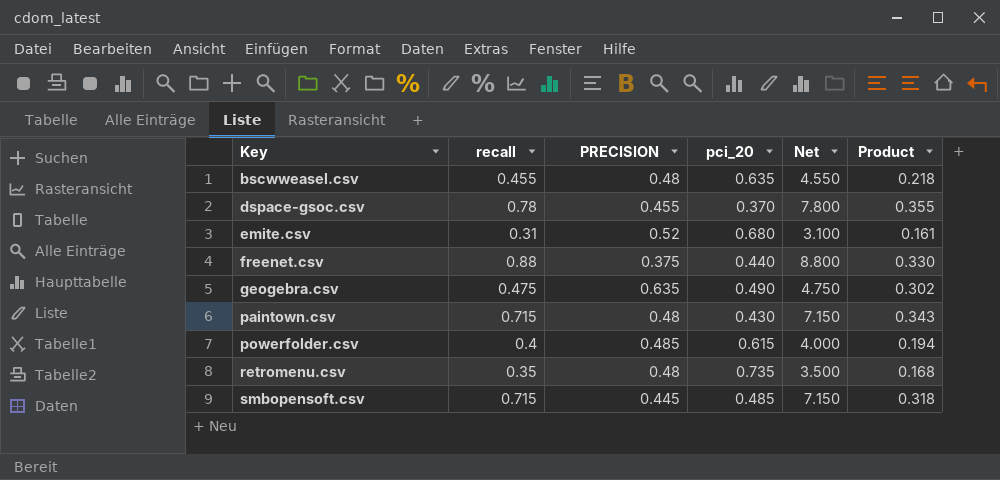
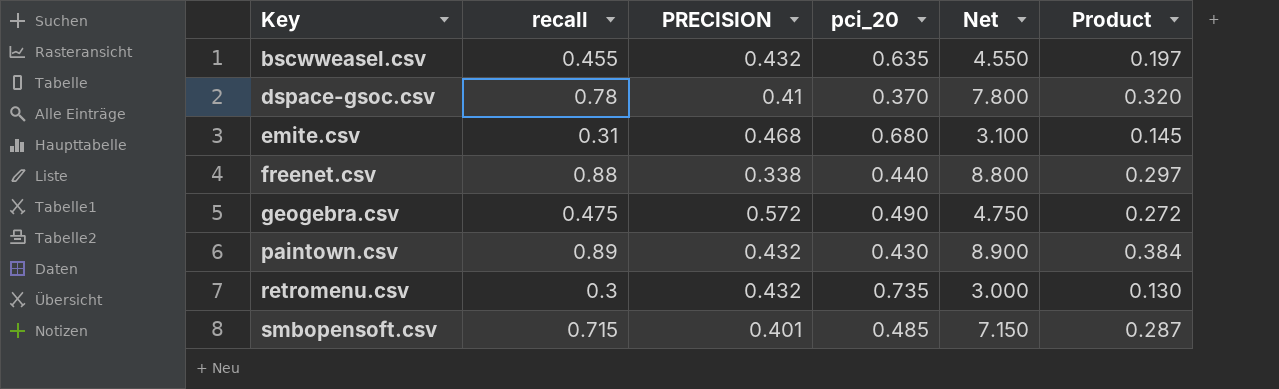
row powerfolder.csv: 0.4 | 0.485 | 0.615 | 4.000 | 0.194 -> none
bscwweasel.csv | PRECISION: 0.48 -> 0.432
bscwweasel.csv | Product: 0.218 -> 0.197
dspace-gsoc.csv | PRECISION: 0.455 -> 0.41
dspace-gsoc.csv | Product: 0.355 -> 0.320
emite.csv | PRECISION: 0.52 -> 0.468
emite.csv | Product: 0.161 -> 0.145
freenet.csv | PRECISION: 0.375 -> 0.338
freenet.csv | Product: 0.330 -> 0.297
geogebra.csv | PRECISION: 0.635 -> 0.572
geogebra.csv | Product: 0.302 -> 0.272
paintown.csv | recall: 0.715 -> 0.89
paintown.csv | PRECISION: 0.48 -> 0.432
paintown.csv | Net: 7.150 -> 8.900
paintown.csv | Product: 0.343 -> 0.384
retromenu.csv | recall: 0.35 -> 0.3
retromenu.csv | PRECISION: 0.48 -> 0.432
retromenu.csv | Net: 3.500 -> 3.000
retromenu.csv | Product: 0.168 -> 0.130
smbopensoft.csv | PRECISION: 0.445 -> 0.401
smbopensoft.csv | Product: 0.318 -> 0.287

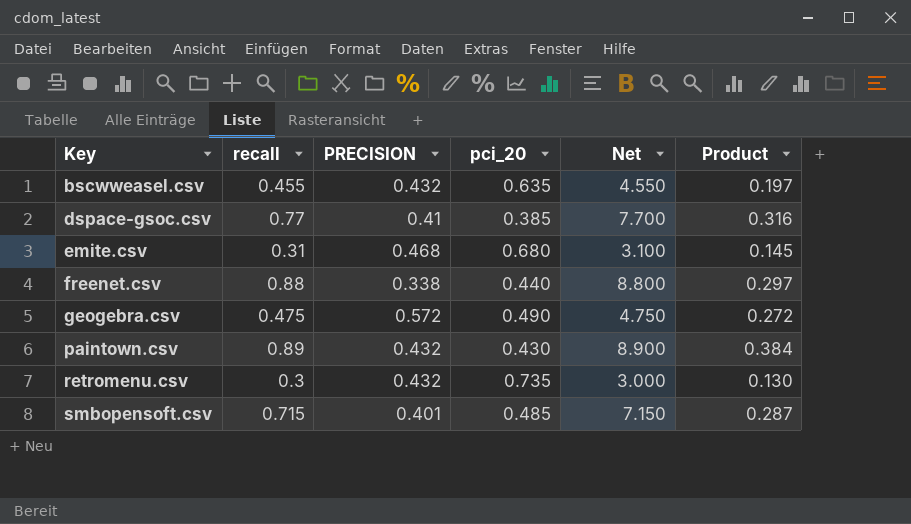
dspace-gsoc.csv | recall: 0.78 -> 0.77
dspace-gsoc.csv | pci_20: 0.370 -> 0.385
dspace-gsoc.csv | Net: 7.800 -> 7.700
dspace-gsoc.csv | Product: 0.320 -> 0.316

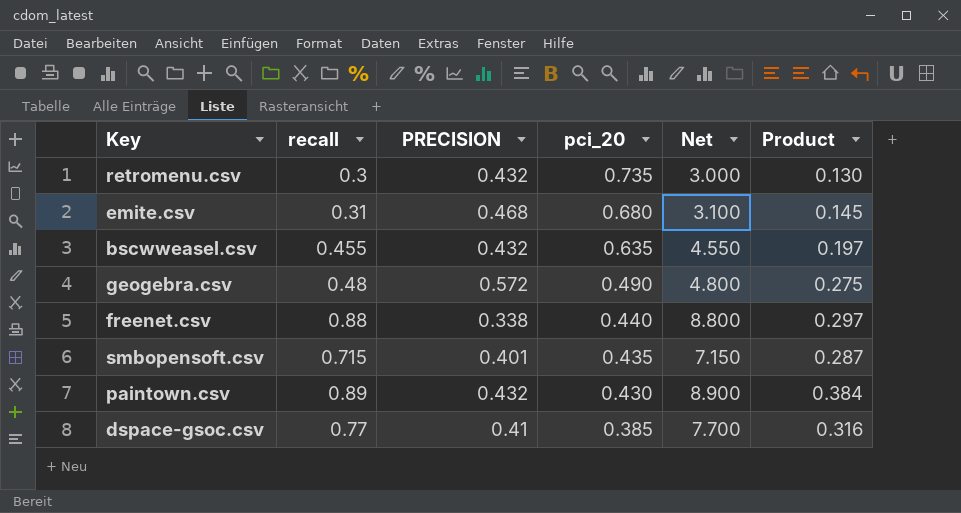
row order: Key ascending -> pci_20 descending
geogebra.csv | recall: 0.475 -> 0.48
geogebra.csv | Net: 4.750 -> 4.800
geogebra.csv | Product: 0.272 -> 0.275
smbopensoft.csv | pci_20: 0.485 -> 0.435

